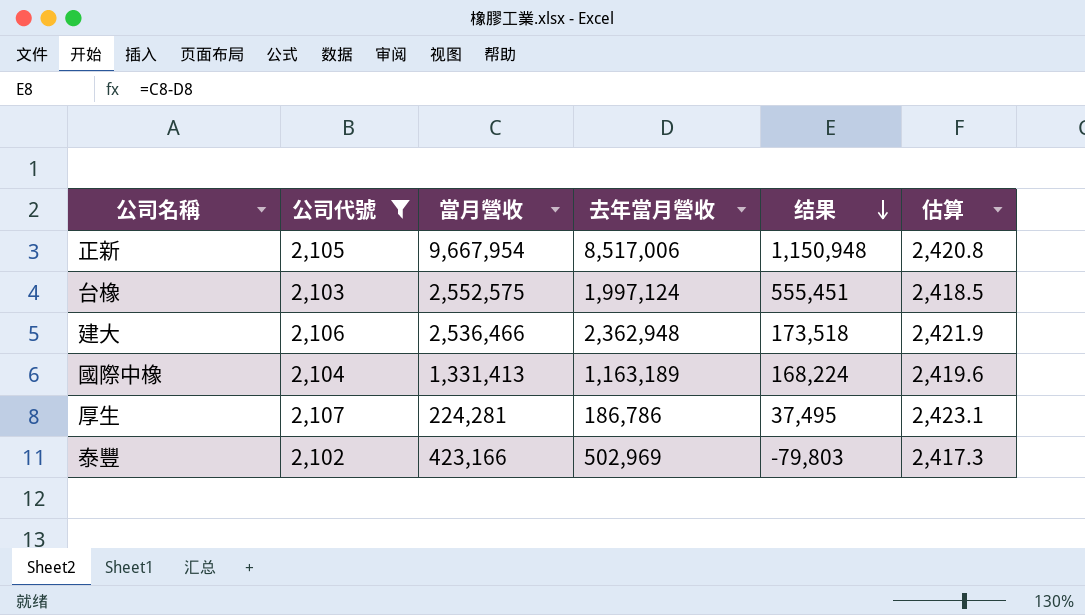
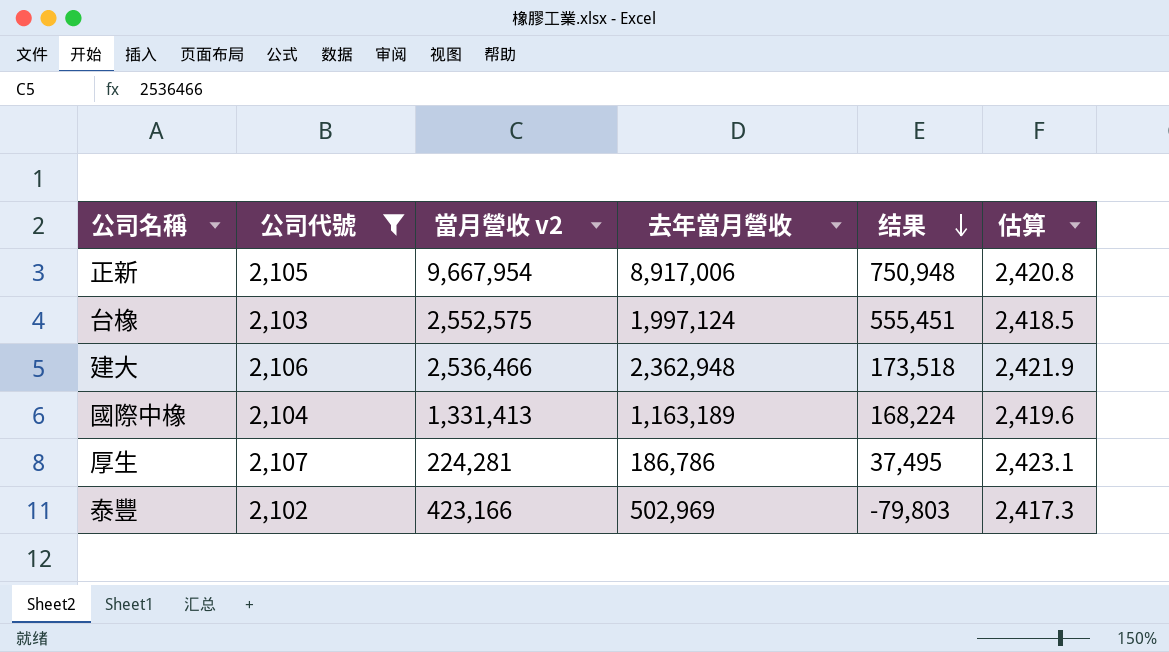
column name: 當月營收 -> 當月營收 v2
正新 | 去年當月營收: 8,517,006 -> 8,917,006
正新 | 结果: 1,150,948 -> 750,948

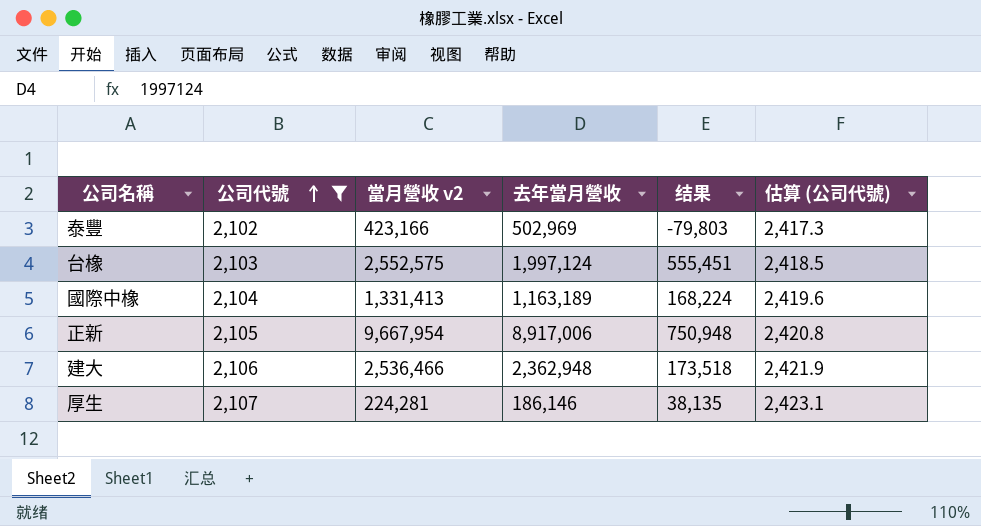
row order: 结果 descending -> 公司代號 ascending
column name: 估算 -> 估算 (公司代號)
厚生 | 去年當月營收: 186,786 -> 186,146
厚生 | 结果: 37,495 -> 38,135

